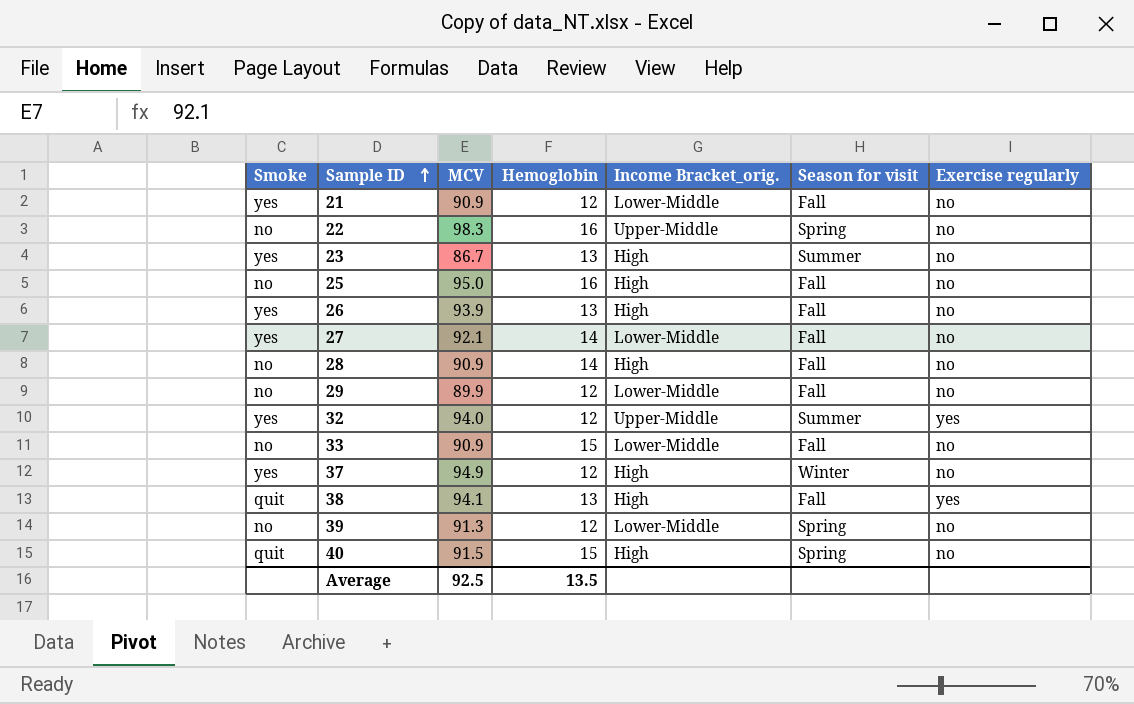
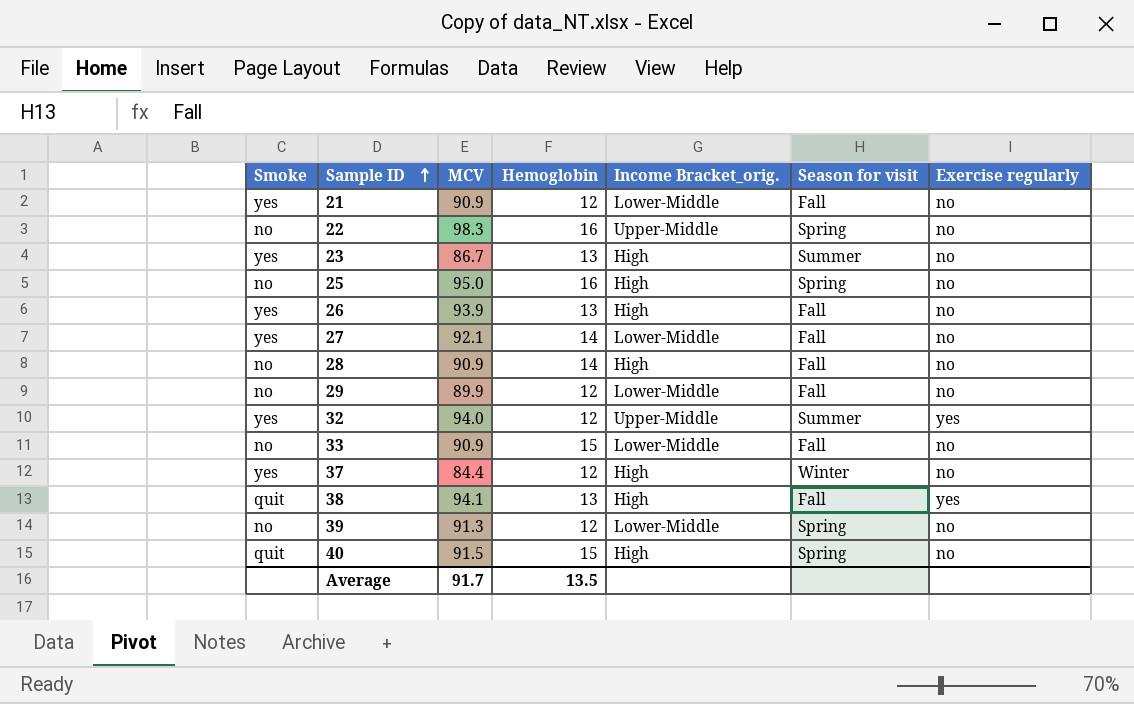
25 | Season for visit: Fall -> Spring
37 | MCV: 94.9 -> 84.4
Average | MCV: 92.5 -> 91.7

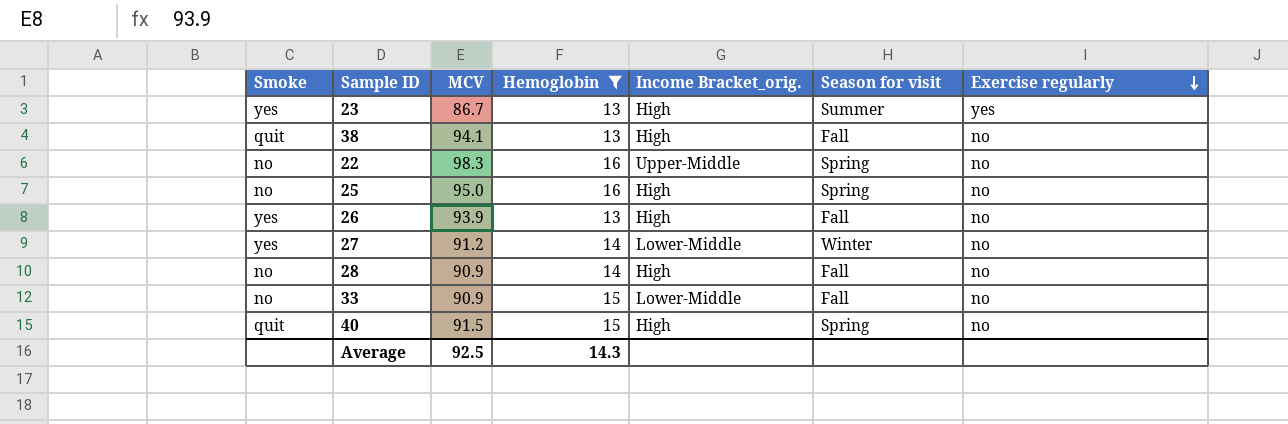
filter: none -> Hemoglobin != 12
row order: Sample ID ascending -> Exercise regularly descending
23 | Exercise regularly: no -> yes
38 | Exercise regularly: yes -> no
27 | MCV: 92.1 -> 91.2
27 | Season for visit: Fall -> Winter
Average | MCV: 91.7 -> 92.5
Average | Hemoglobin: 13.5 -> 14.3

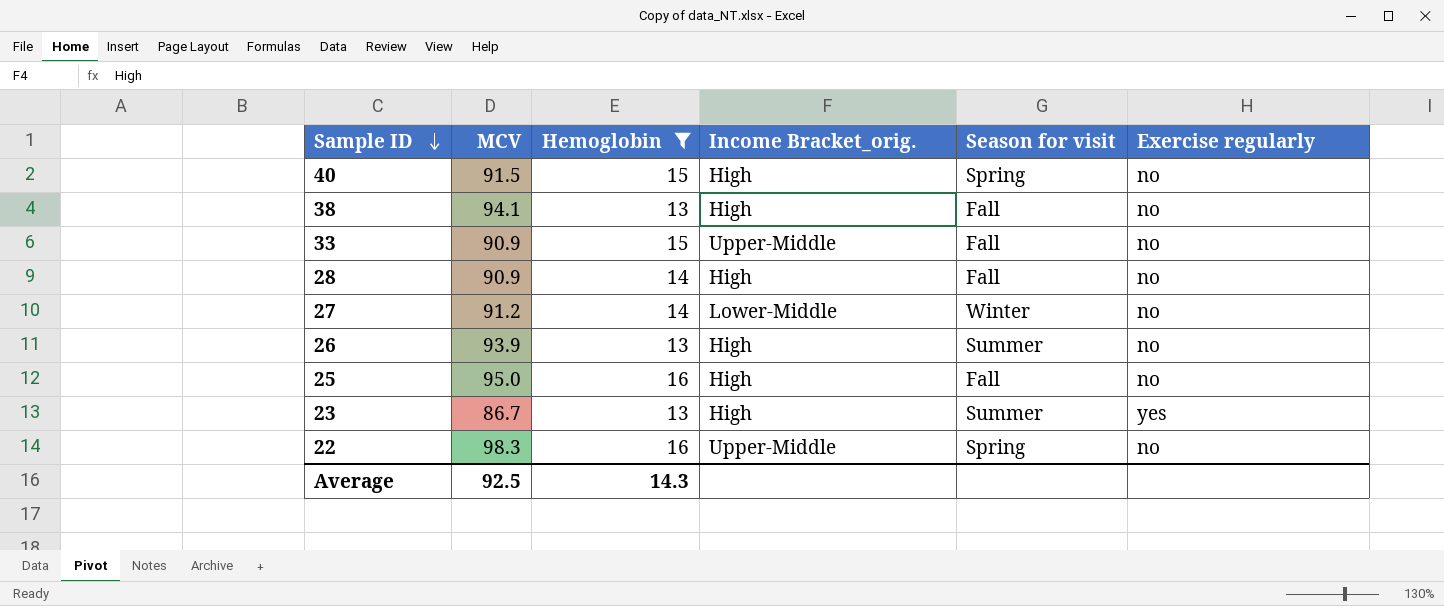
row order: Exercise regularly descending -> Sample ID descending
column Smoke | position: 1 -> none
33 | Income Bracket_orig.: Lower-Middle -> Upper-Middle
26 | Season for visit: Fall -> Summer
25 | Season for visit: Spring -> Fall

